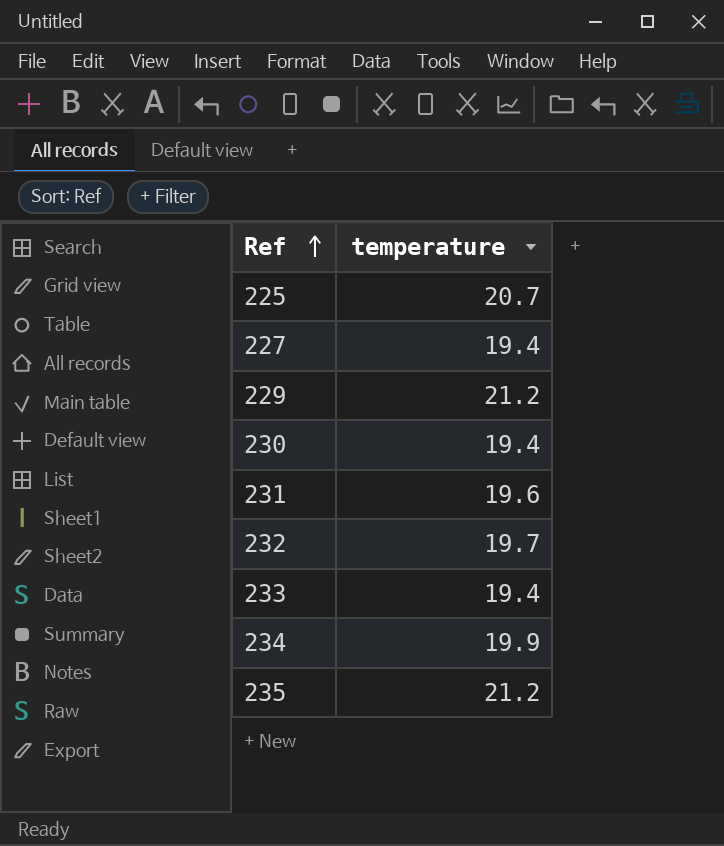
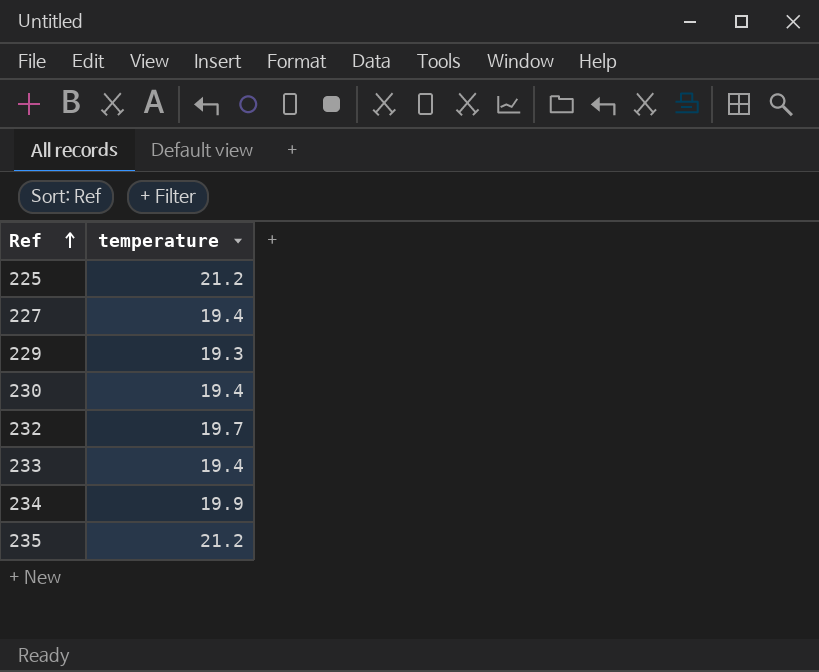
row 231: 19.6 -> none
225 | temperature: 20.7 -> 21.2
229 | temperature: 21.2 -> 19.3

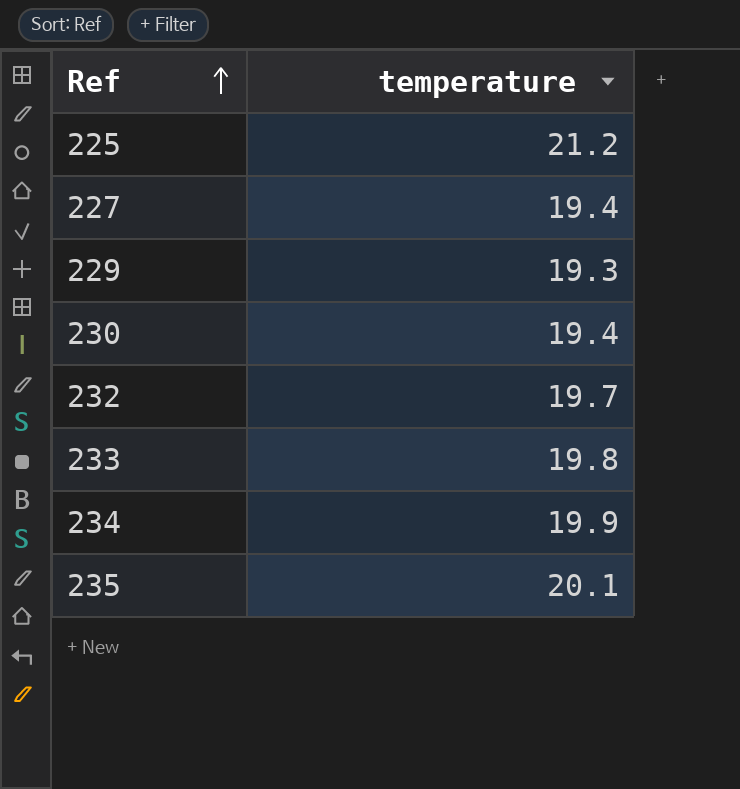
233 | temperature: 19.4 -> 19.8
235 | temperature: 21.2 -> 20.1

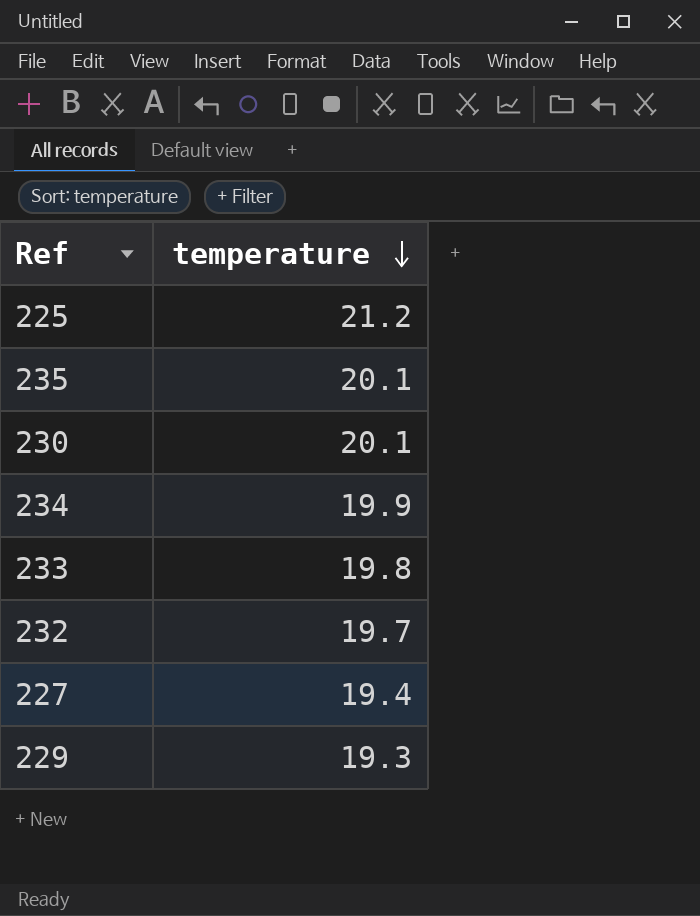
row order: Ref ascending -> temperature descending
230 | temperature: 19.4 -> 20.1

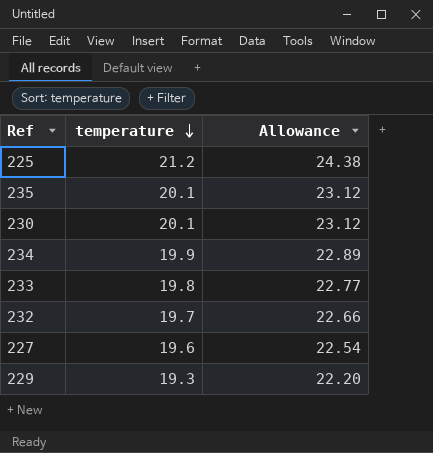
column Allowance | formula: none -> [temperature] * 1.15
227 | temperature: 19.4 -> 19.6

